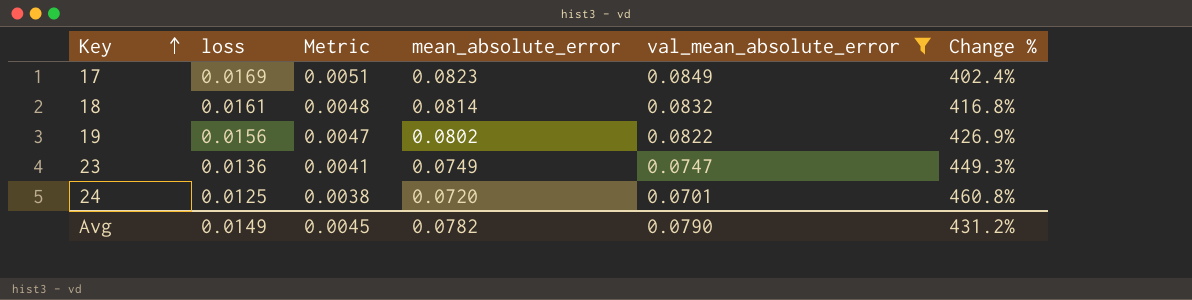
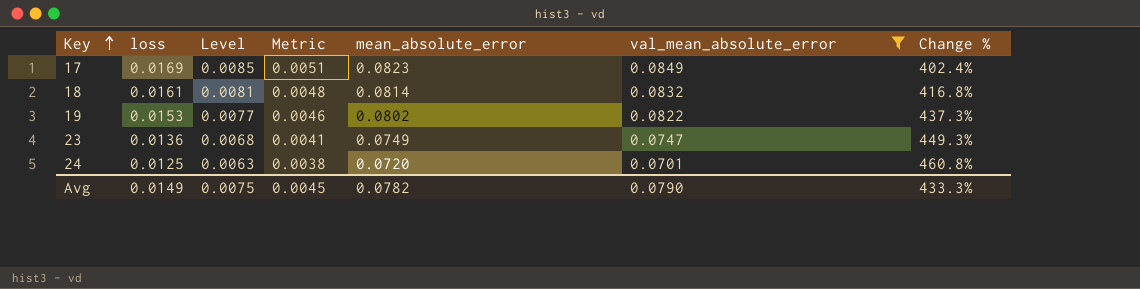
column Level | formula: none -> [loss] * 0.5
19 | loss: 0.0156 -> 0.0153
19 | Metric: 0.0047 -> 0.0046
19 | Change %: 426.9% -> 437.3%
Avg | Change %: 431.2% -> 433.3%

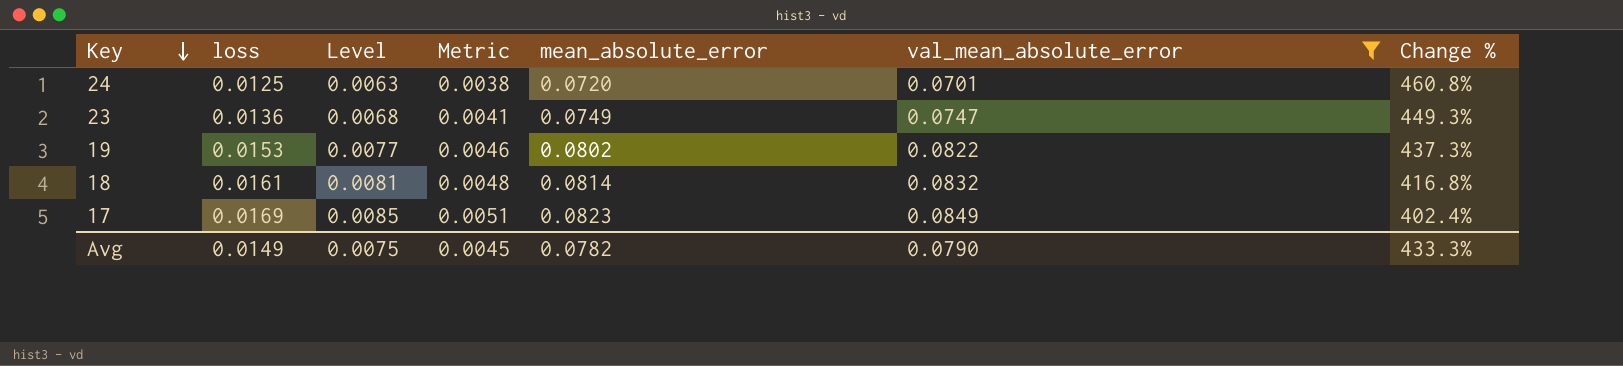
row order: Key ascending -> Key descending

